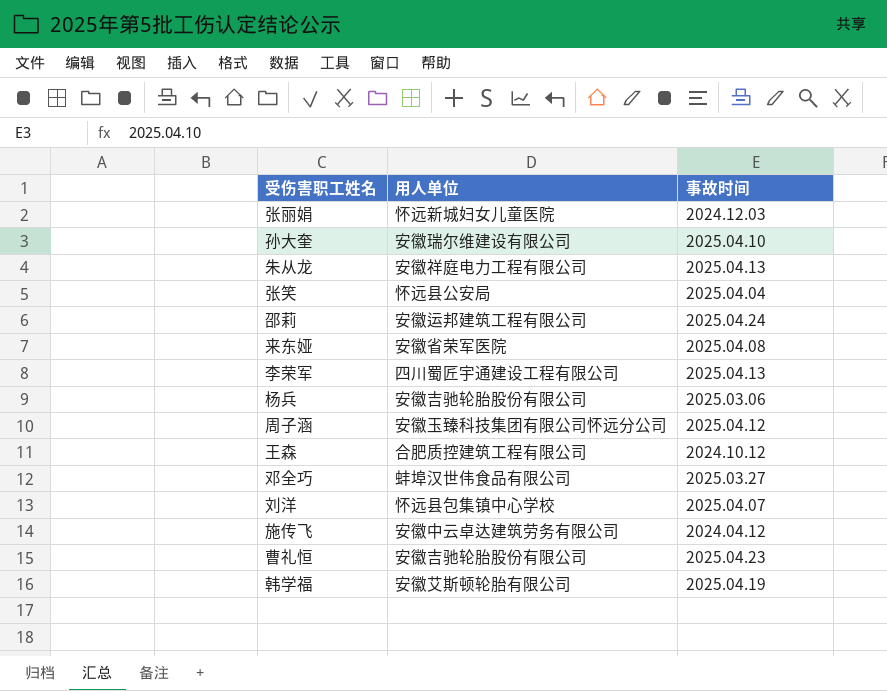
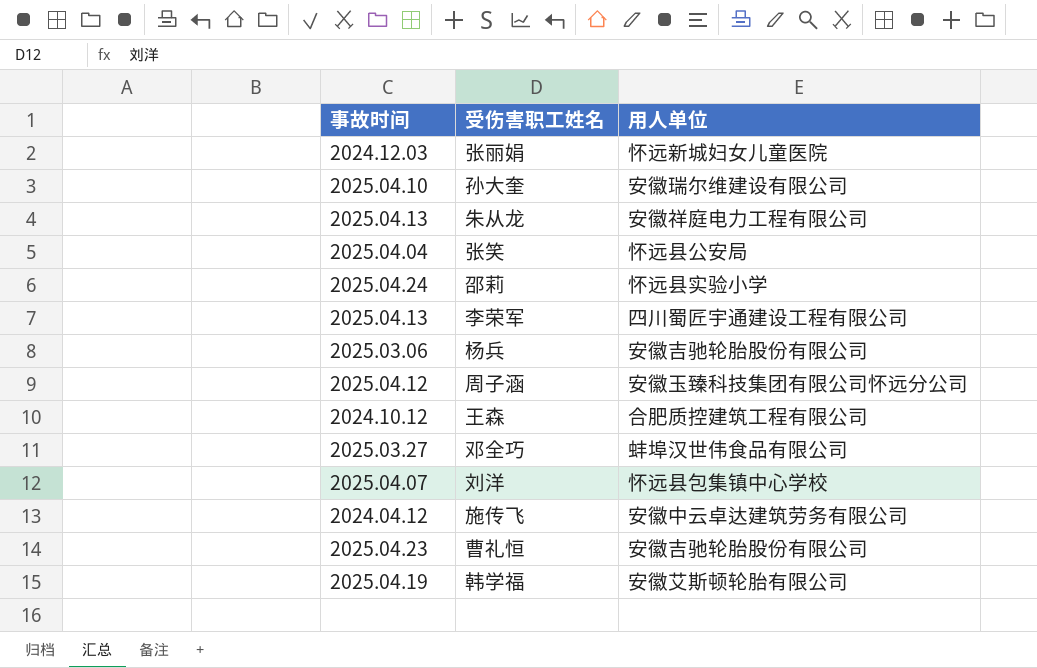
column 事故时间 | position: 3 -> 1
row 来东娅: 安徽省荣军医院 | 2025.04.08 -> none
邵莉 | 用人单位: 安徽运邦建筑工程有限公司 -> 怀远县实验小学

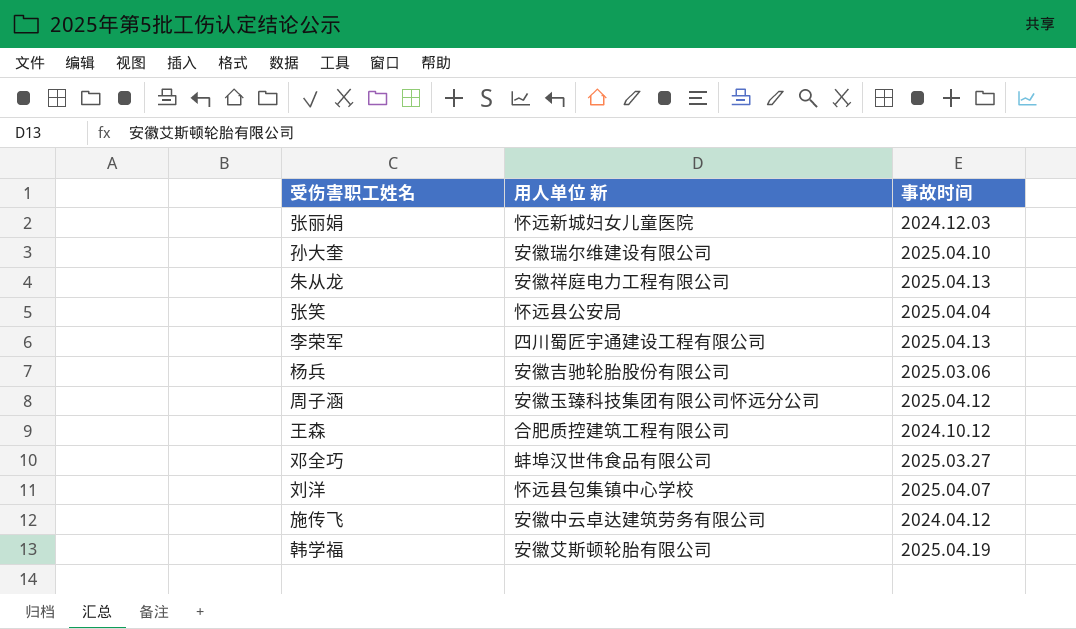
column name: 用人单位 -> 用人单位 新
column 事故时间 | position: 1 -> 3
row 邵莉: 2025.04.24 | 怀远县实验小学 -> none
row 曹礼恒: 2025.04.23 | 安徽吉驰轮胎股份有限公司 -> none

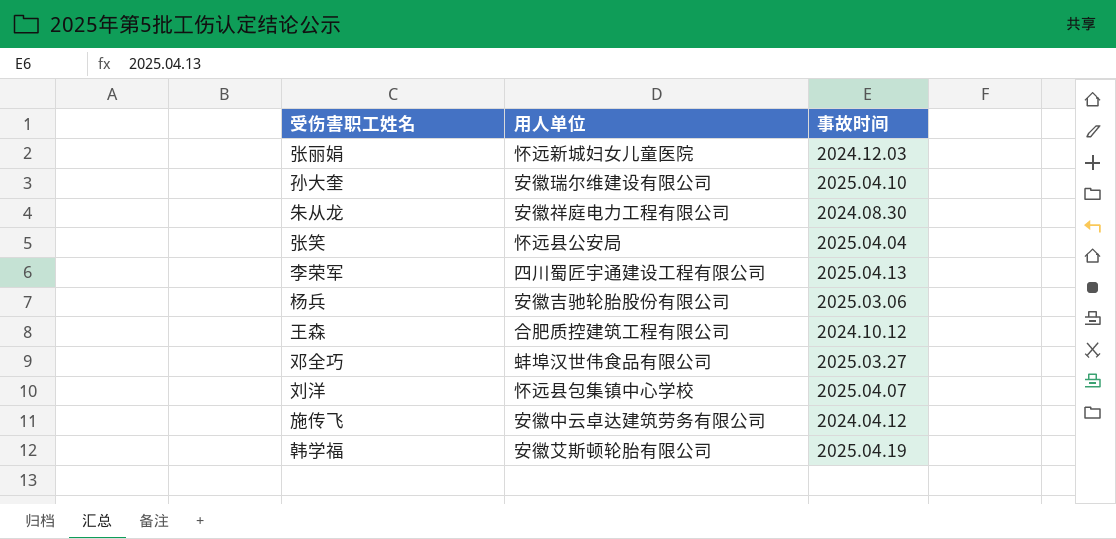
column name: 用人单位 新 -> 用人单位
row 周子涵: 安徽玉臻科技集团有限公司怀远分公司 | 2025.04.12 -> none
朱从龙 | 事故时间: 2025.04.13 -> 2024.08.30

